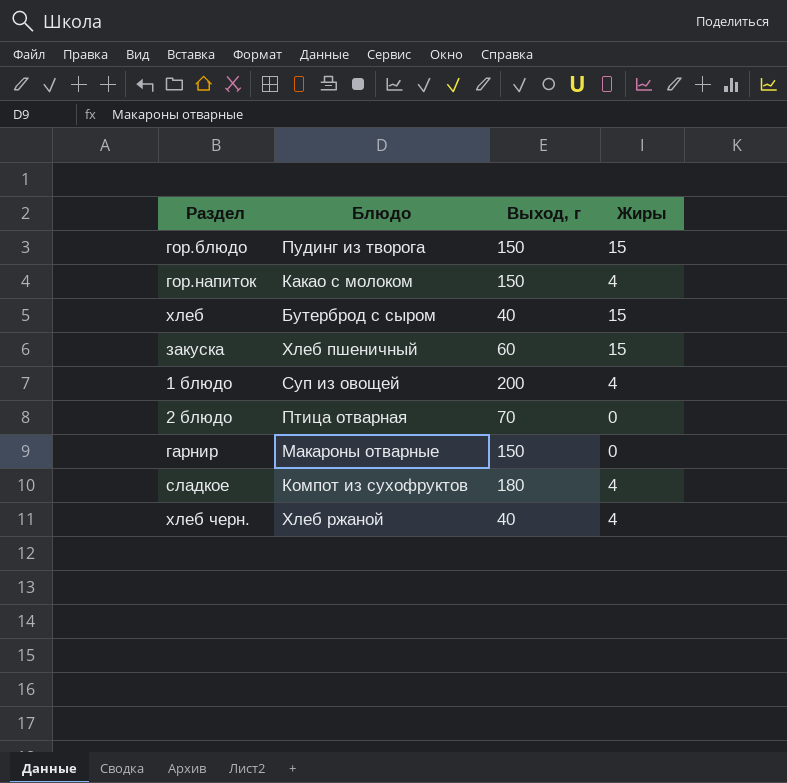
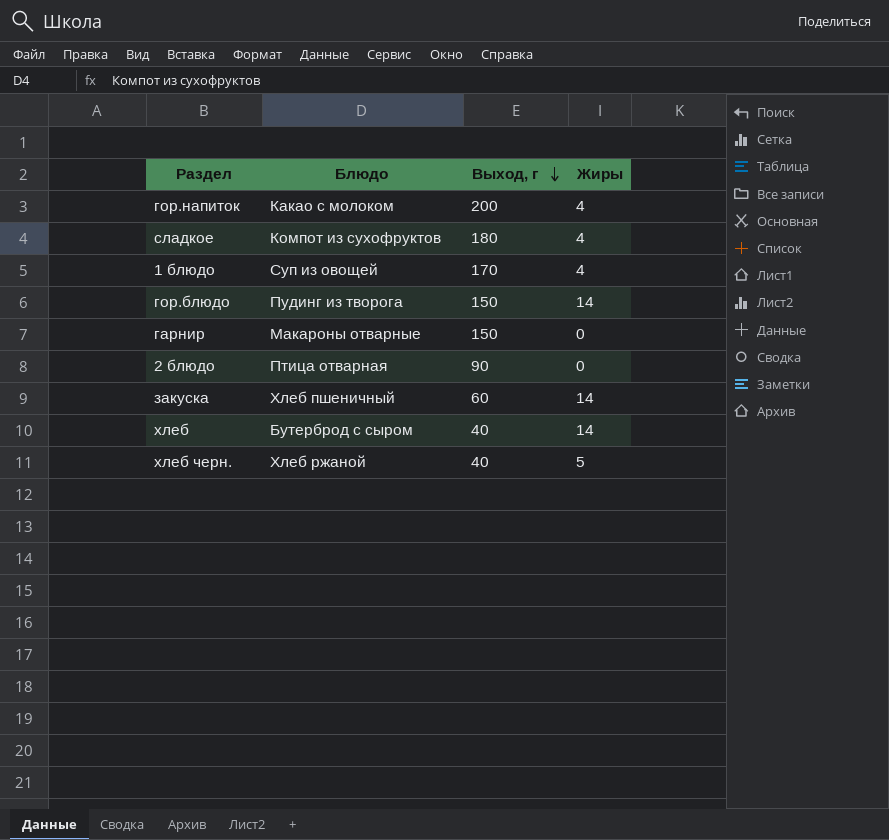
row order: none -> Выход, г descending
гор.напиток | Выход, г: 150 -> 200
1 блюдо | Выход, г: 200 -> 170
гор.блюдо | Жиры: 15 -> 14
2 блюдо | Выход, г: 70 -> 90
закуска | Жиры: 15 -> 14
хлеб | Жиры: 15 -> 14
хлеб черн. | Жиры: 4 -> 5

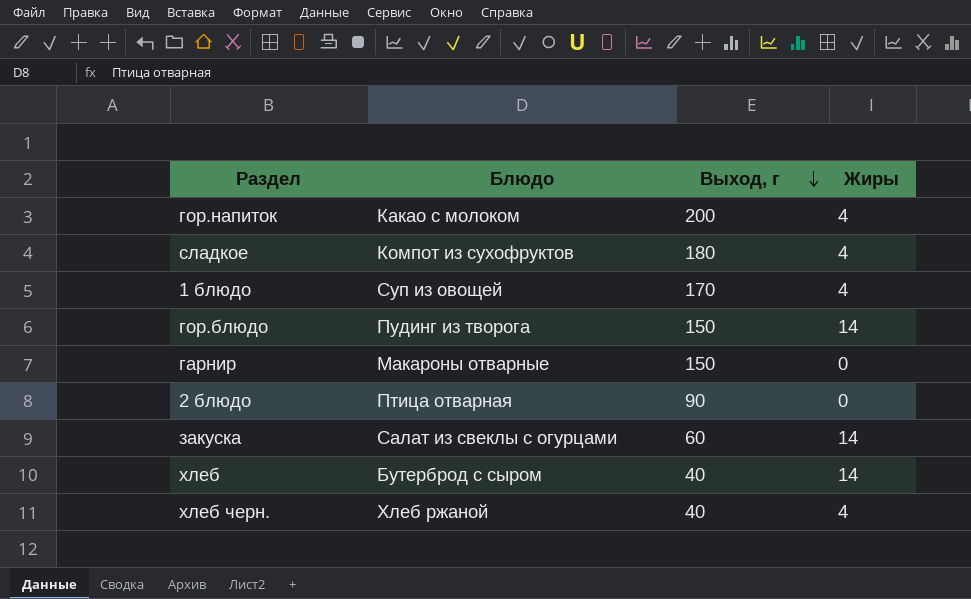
закуска | Блюдо: Хлеб пшеничный -> Салат из свеклы с огурцами
хлеб черн. | Жиры: 5 -> 4

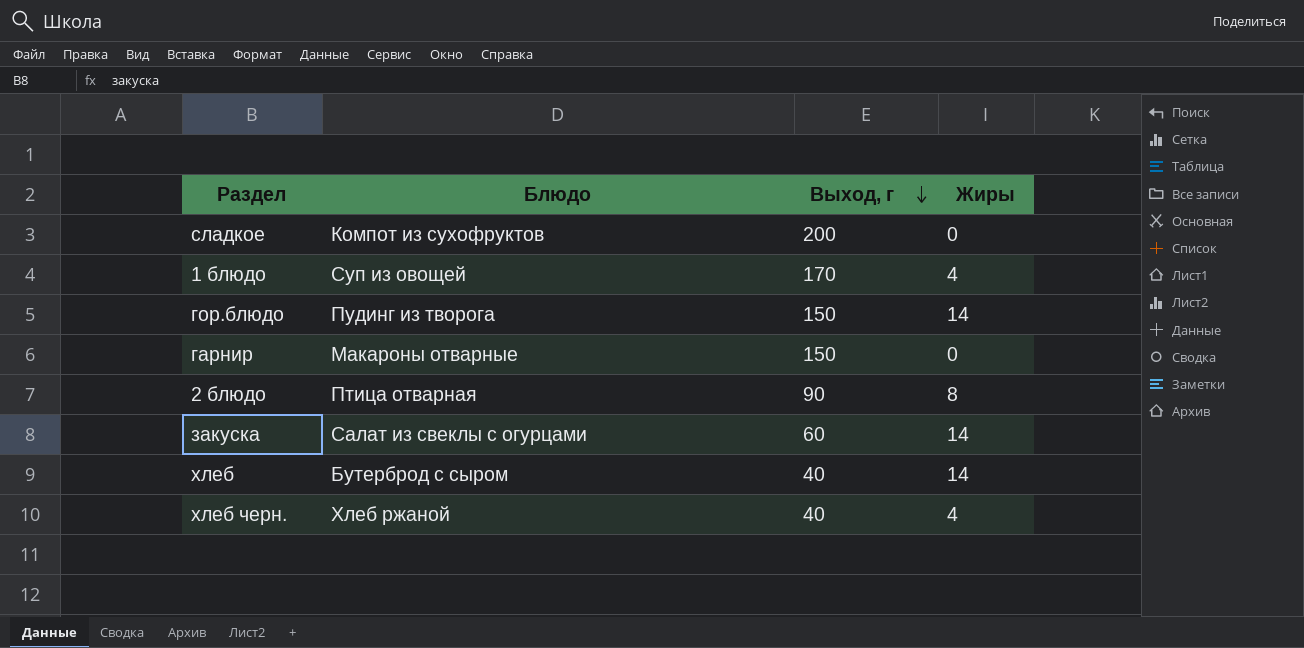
row гор.напиток: Какао с молоком | 200 | 4 -> none
сладкое | Выход, г: 180 -> 200
сладкое | Жиры: 4 -> 0
2 блюдо | Жиры: 0 -> 8

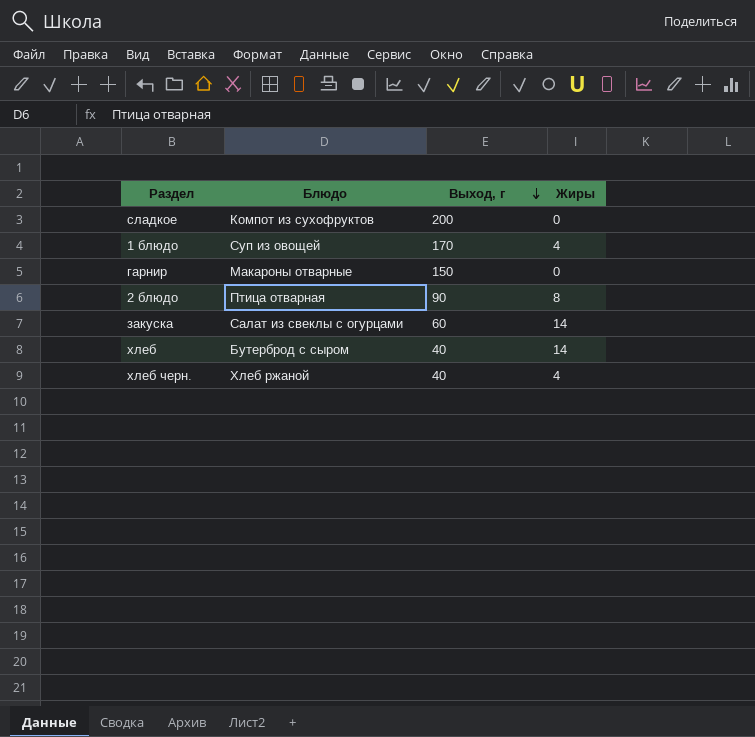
row гор.блюдо: Пудинг из творога | 150 | 14 -> none

